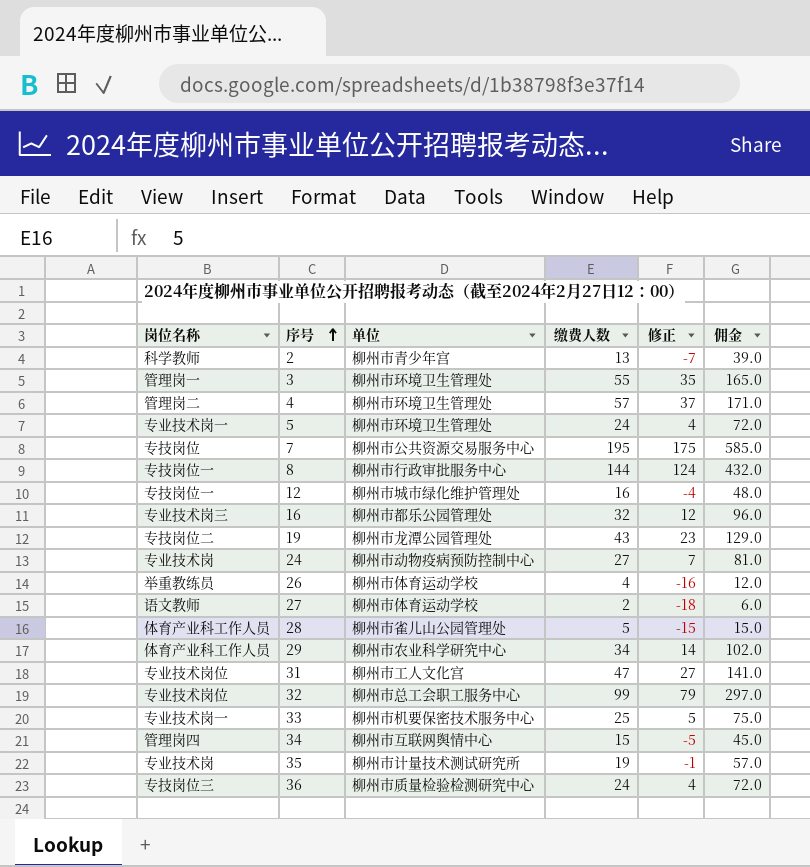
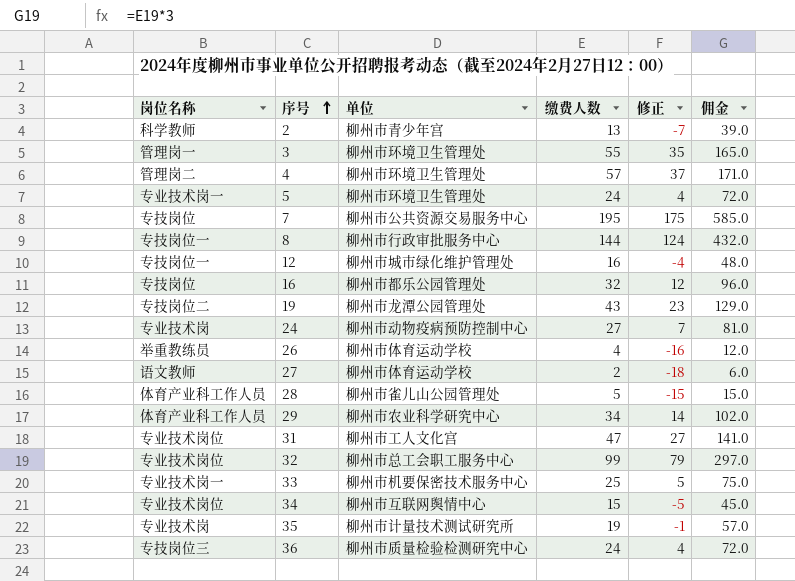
16 | 岗位名称: 专业技术岗三 -> 专技岗位
34 | 岗位名称: 管理岗四 -> 专业技术岗位

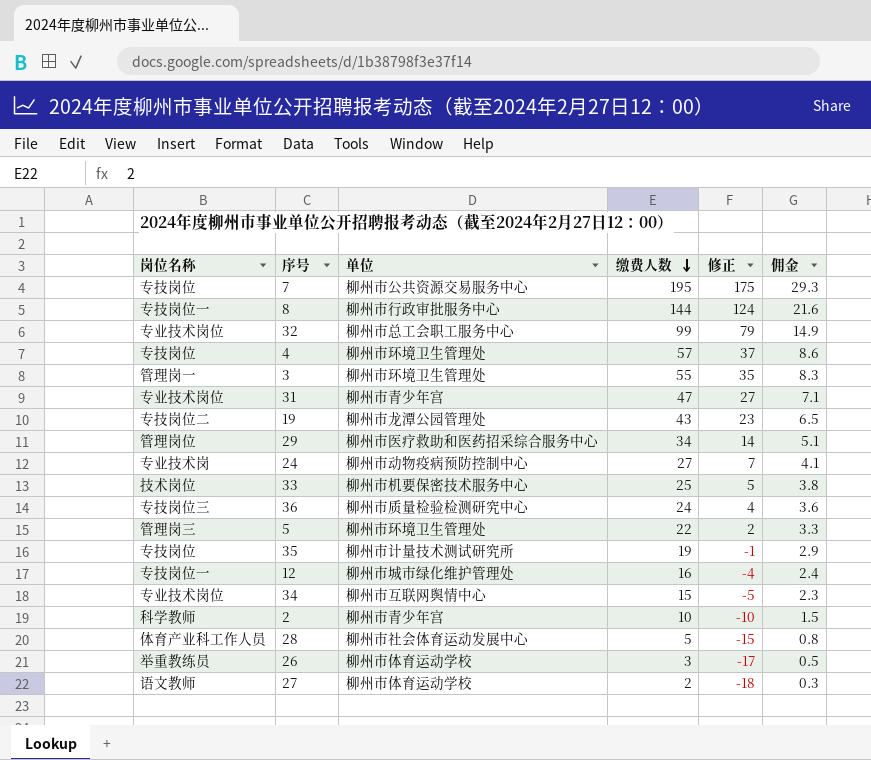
row order: 序号 ascending -> 缴费人数 descending
column 佣金 | formula: [缴费人数] * 3 -> [缴费人数] * 0.15
row 16: 专技岗位 | 柳州市都乐公园管理处 | 32 | 12 | 96.0 -> none
4 | 岗位名称: 管理岗二 -> 专技岗位
31 | 单位: 柳州市工人文化宫 -> 柳州市青少年宫
29 | 岗位名称: 体育产业科工作人员 -> 管理岗位
29 | 单位: 柳州市农业科学研究中心 -> 柳州市医疗救助和医药招采综合服务中心
33 | 岗位名称: 专业技术岗一 -> 技术岗位
5 | 岗位名称: 专业技术岗一 -> 管理岗三
5 | 缴费人数: 24 -> 22
5 | 修正: 4 -> 2
35 | 岗位名称: 专业技术岗 -> 专技岗位
2 | 缴费人数: 13 -> 10
2 | 修正: -7 -> -10
28 | 单位: 柳州市雀儿山公园管理处 -> 柳州市社会体育运动发展中心
26 | 缴费人数: 4 -> 3
26 | 修正: -16 -> -17

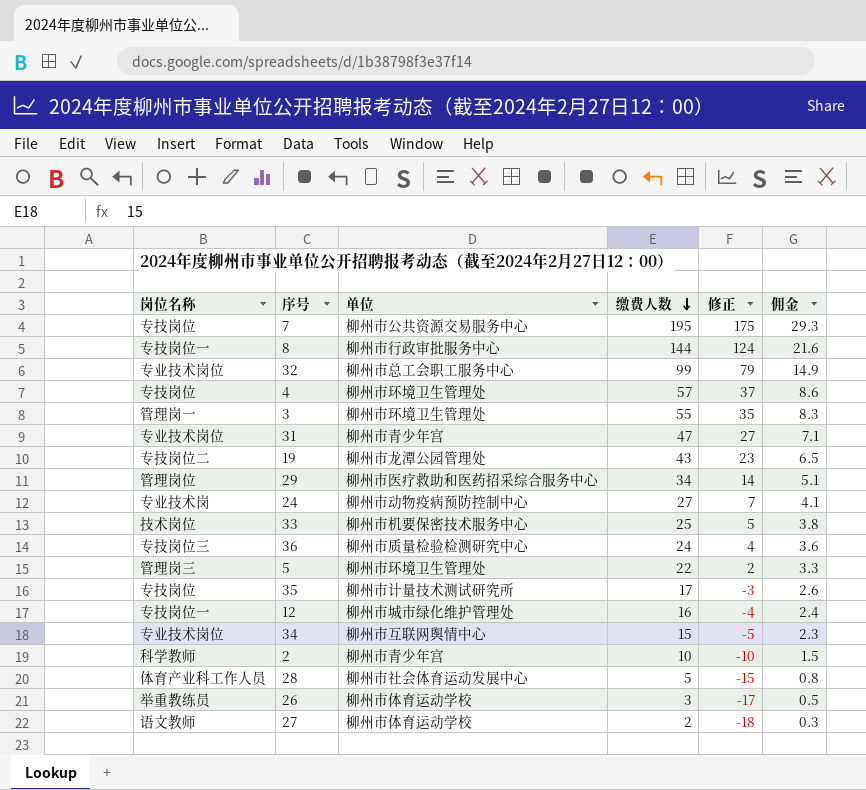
35 | 缴费人数: 19 -> 17
35 | 修正: -1 -> -3
35 | 佣金: 2.9 -> 2.6

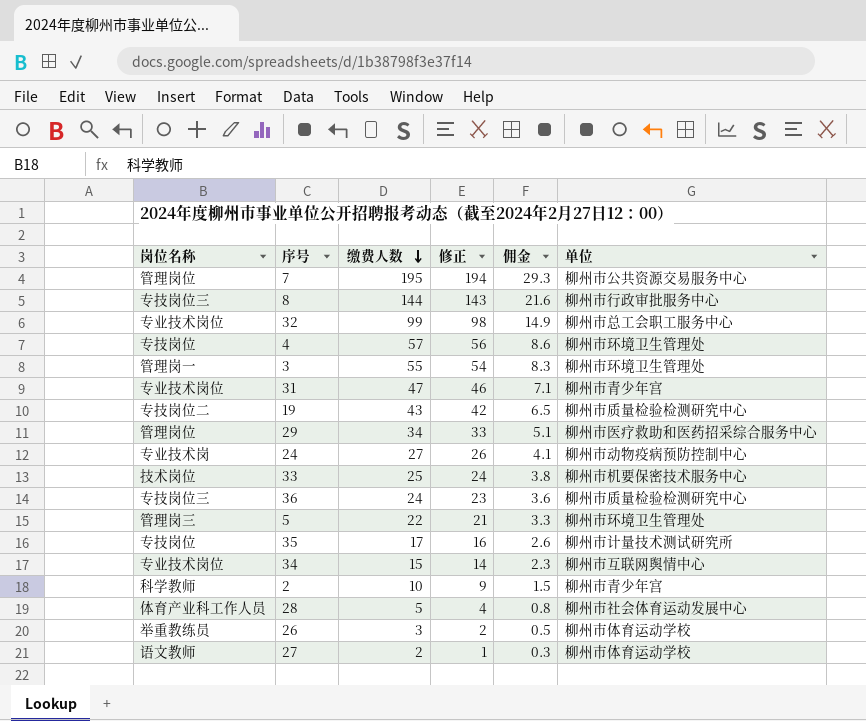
column 修正 | formula: [缴费人数] - 20 -> [缴费人数] - 1
column 单位 | position: 3 -> 6
row 12: 专技岗位一 | 柳州市城市绿化维护管理处 | 16 | -4 | 2.4 -> none
7 | 岗位名称: 专技岗位 -> 管理岗位
8 | 岗位名称: 专技岗位一 -> 专技岗位三
19 | 单位: 柳州市龙潭公园管理处 -> 柳州市质量检验检测研究中心

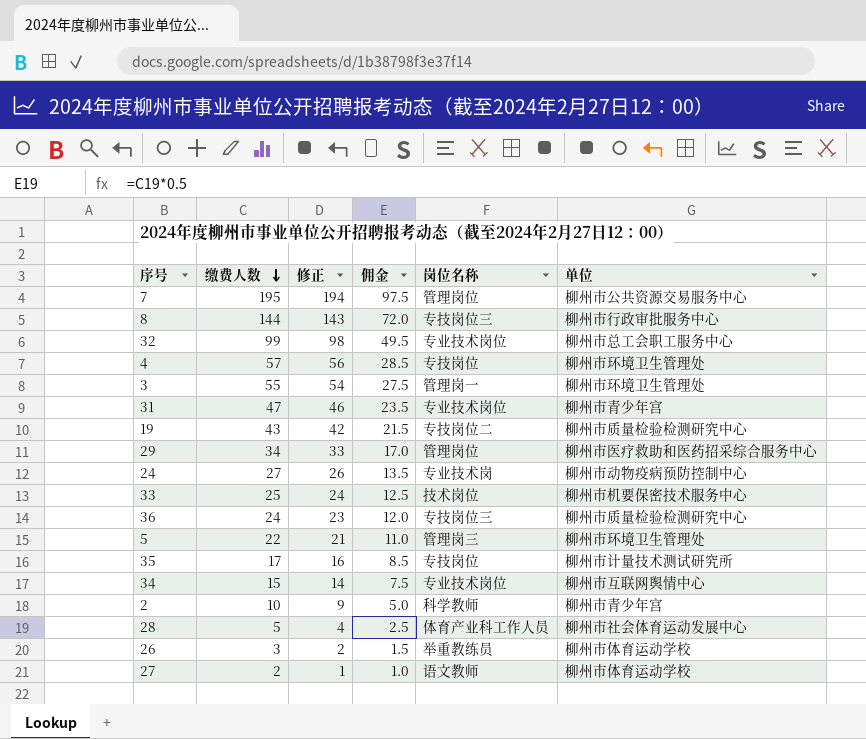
column 佣金 | formula: [缴费人数] * 0.15 -> [缴费人数] * 0.5
column 岗位名称 | position: 1 -> 5

